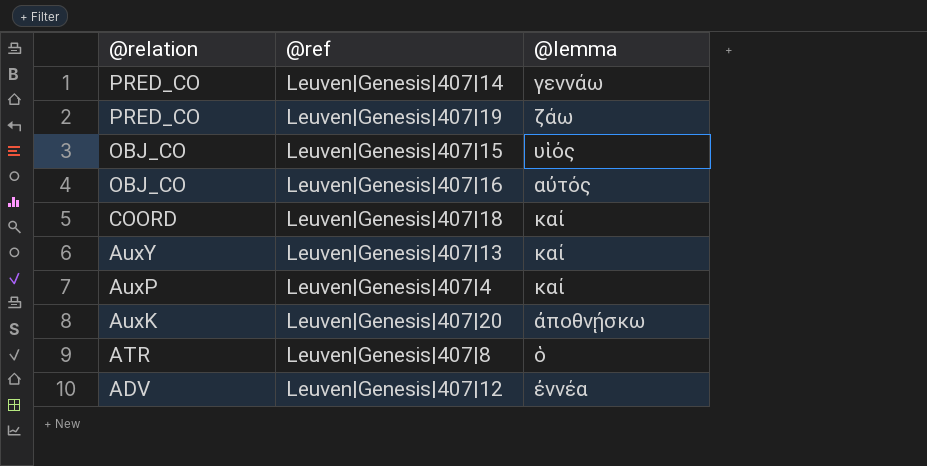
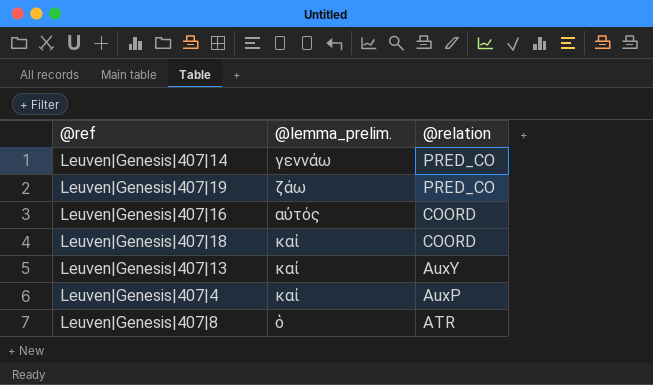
column name: @lemma -> @lemma_prelim.
column @relation | position: 1 -> 3
row Leuven|Genesis|407|15: OBJ_CO | υἱός -> none
row Leuven|Genesis|407|20: AuxK | ἀποθνῄσκω -> none
row Leuven|Genesis|407|12: ADV | ἐννέα -> none
Leuven|Genesis|407|16 | @relation: OBJ_CO -> COORD

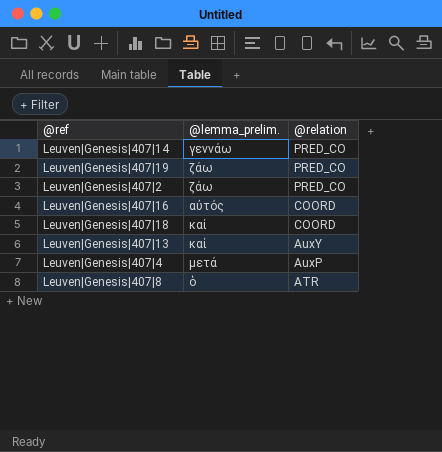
row Leuven|Genesis|407|2: none -> ζάω | PRED_CO
Leuven|Genesis|407|4 | @lemma_prelim.: καί -> μετά

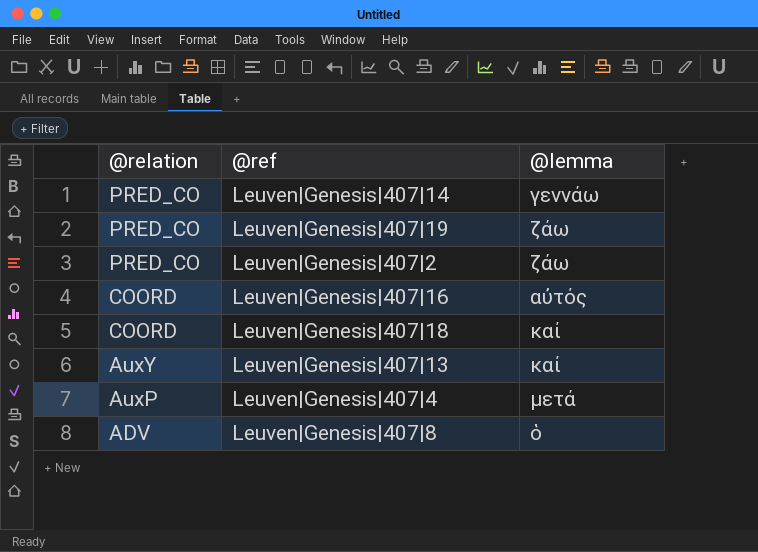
column @relation | position: 3 -> 1
column name: @lemma_prelim. -> @lemma
Leuven|Genesis|407|8 | @relation: ATR -> ADV

